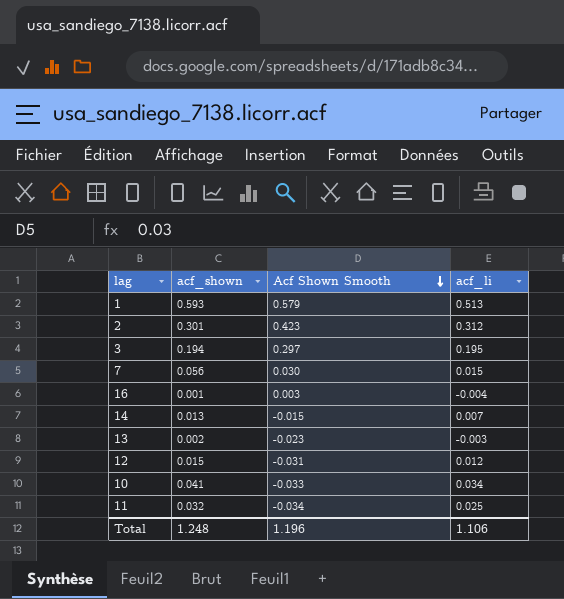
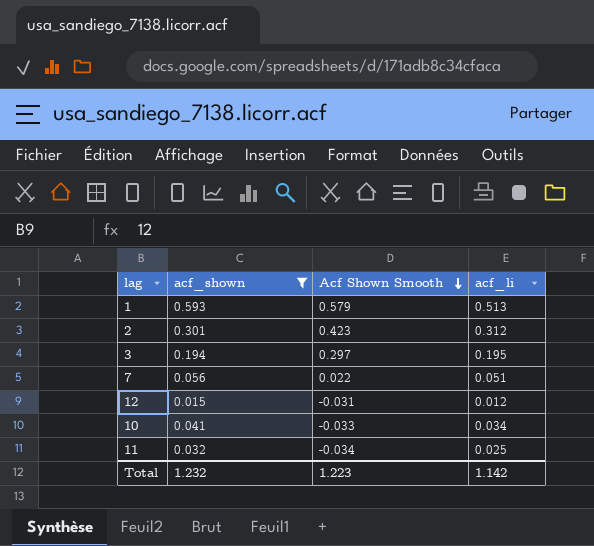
filter: none -> acf_shown >= 0.015
7 | Acf Shown Smooth: 0.030 -> 0.022
7 | acf_li: 0.015 -> 0.051
Total | acf_shown: 1.248 -> 1.232
Total | Acf Shown Smooth: 1.196 -> 1.223
Total | acf_li: 1.106 -> 1.142

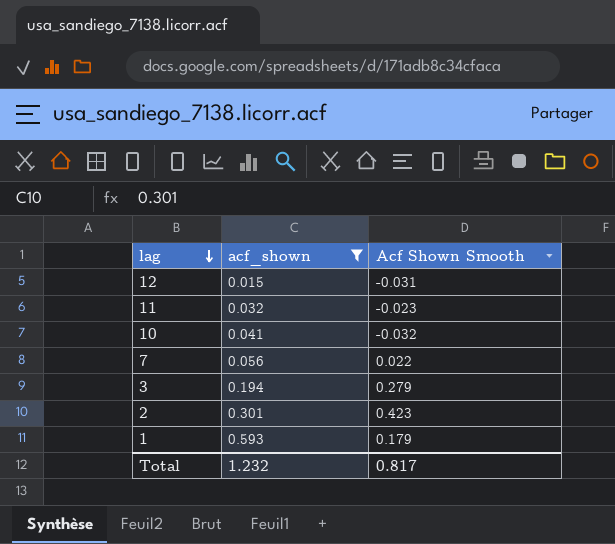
row order: Acf Shown Smooth descending -> lag descending
column acf_li | position: 4 -> none
11 | Acf Shown Smooth: -0.034 -> -0.023
10 | Acf Shown Smooth: -0.033 -> -0.032
3 | Acf Shown Smooth: 0.297 -> 0.279
1 | Acf Shown Smooth: 0.579 -> 0.179
Total | Acf Shown Smooth: 1.223 -> 0.817

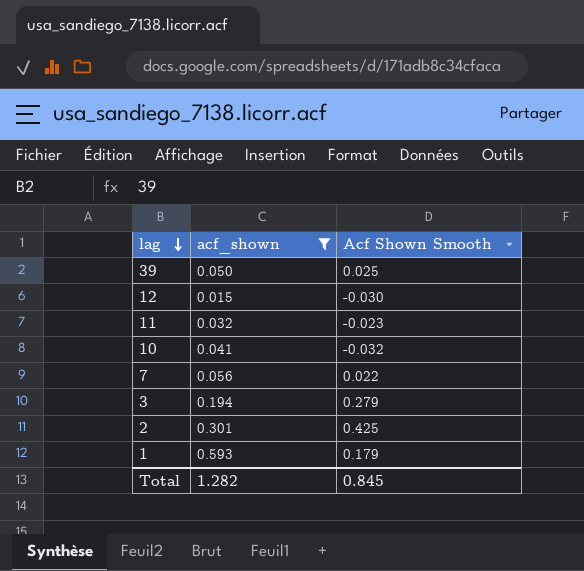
row 39: none -> 0.050 | 0.025
12 | Acf Shown Smooth: -0.031 -> -0.030
2 | Acf Shown Smooth: 0.423 -> 0.425
Total | acf_shown: 1.232 -> 1.282
Total | Acf Shown Smooth: 0.817 -> 0.845

